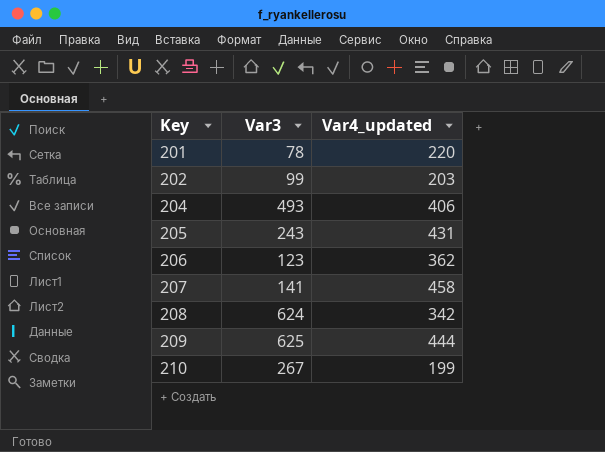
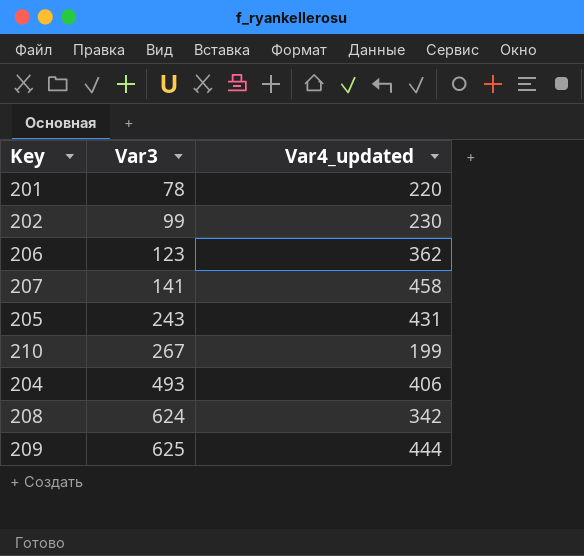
row order: Key ascending -> Var3 ascending
202 | Var4_updated: 203 -> 230

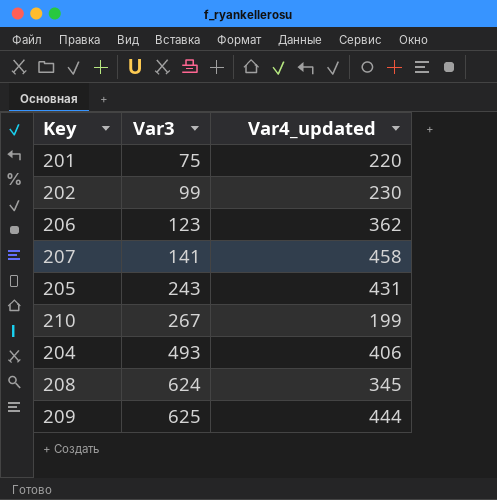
201 | Var3: 78 -> 75
208 | Var4_updated: 342 -> 345

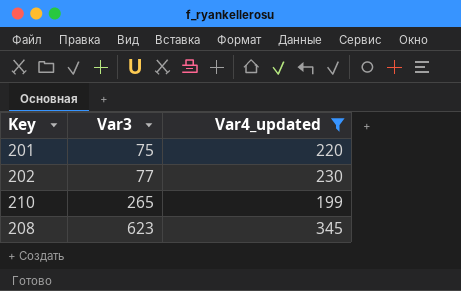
filter: none -> Var4_updated <= 345
202 | Var3: 99 -> 77
210 | Var3: 267 -> 265
208 | Var3: 624 -> 623

